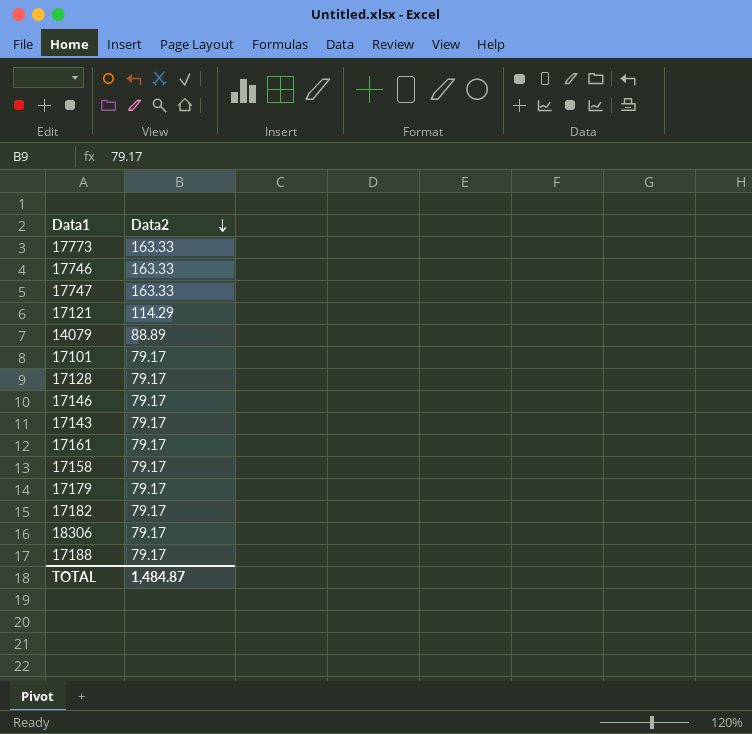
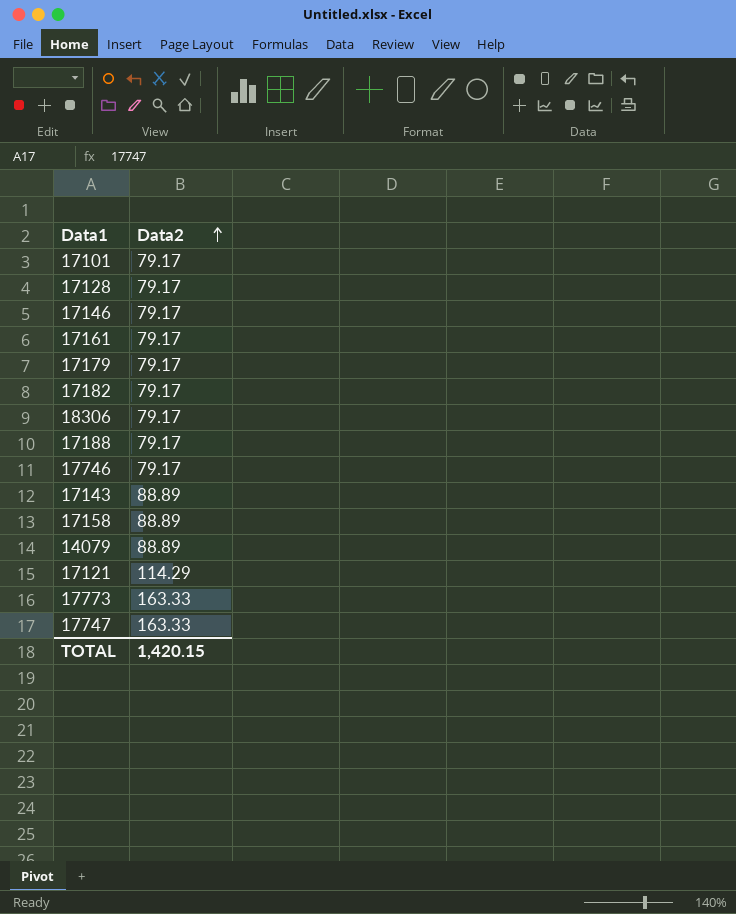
row order: Data2 descending -> Data2 ascending
17746 | Data2: 163.33 -> 79.17
17143 | Data2: 79.17 -> 88.89
17158 | Data2: 79.17 -> 88.89
TOTAL | Data2: 1,484.87 -> 1,420.15

